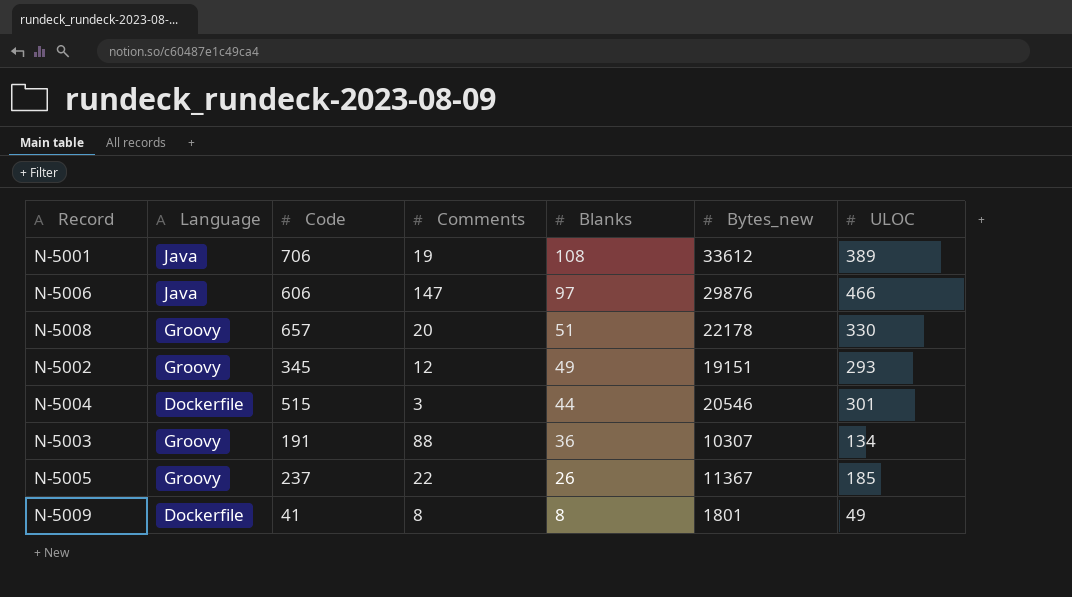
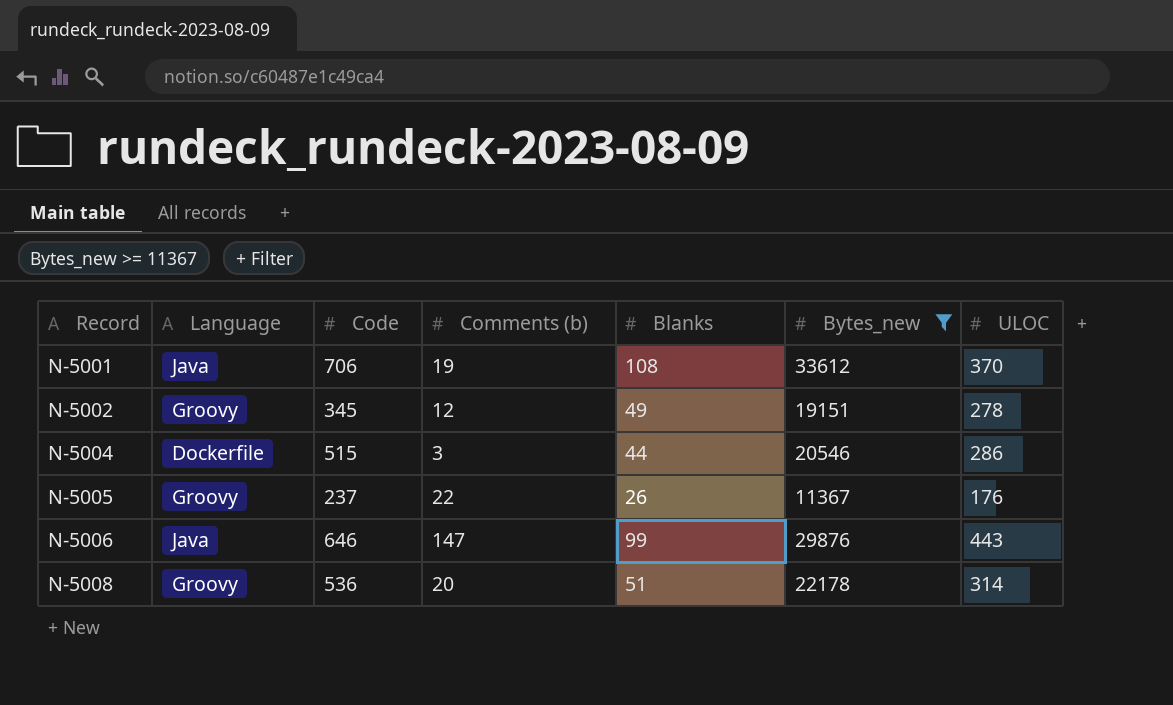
filter: none -> Bytes_new >= 11367
row order: Blanks descending -> Record ascending
column name: Comments -> Comments (b)
N-5001 | ULOC: 389 -> 370
N-5002 | ULOC: 293 -> 278
N-5004 | ULOC: 301 -> 286
N-5005 | ULOC: 185 -> 176
N-5006 | Code: 606 -> 646
N-5006 | Blanks: 97 -> 99
N-5006 | ULOC: 466 -> 443
N-5008 | Code: 657 -> 536
N-5008 | ULOC: 330 -> 314

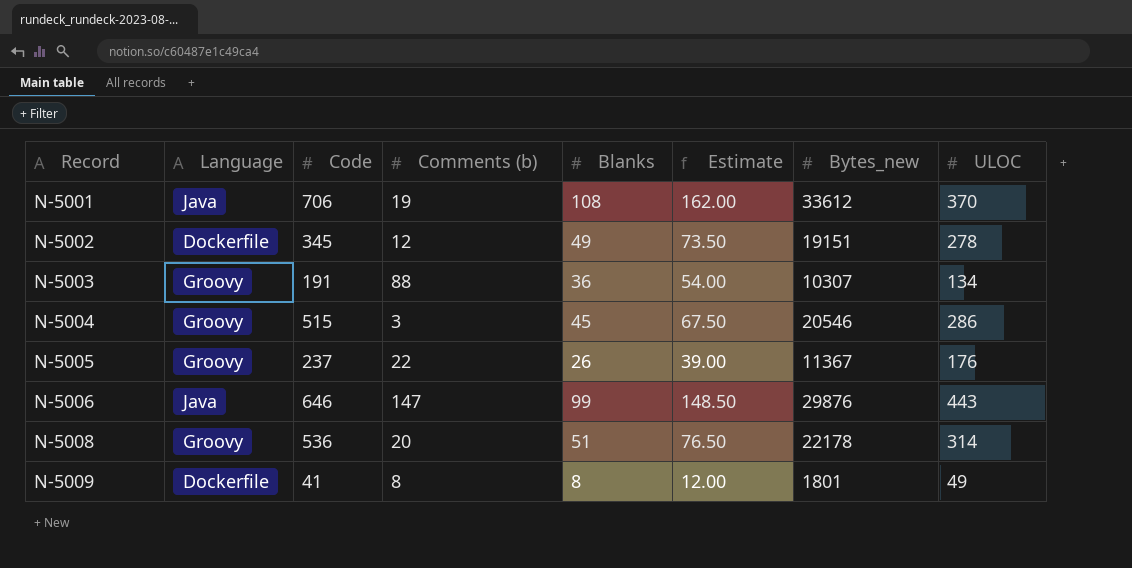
filter: Bytes_new >= 11367 -> none
column Estimate | formula: none -> [Blanks] * 1.5
N-5002 | Language: Groovy -> Dockerfile
N-5004 | Language: Dockerfile -> Groovy
N-5004 | Blanks: 44 -> 45

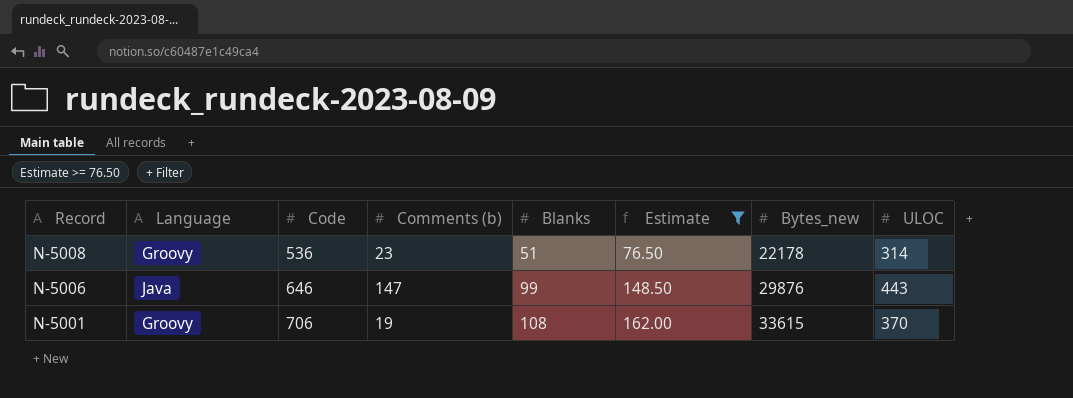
filter: none -> Estimate >= 76.50
row order: Record ascending -> Record descending
N-5008 | Comments (b): 20 -> 23
N-5001 | Language: Java -> Groovy
N-5001 | Bytes_new: 33612 -> 33615

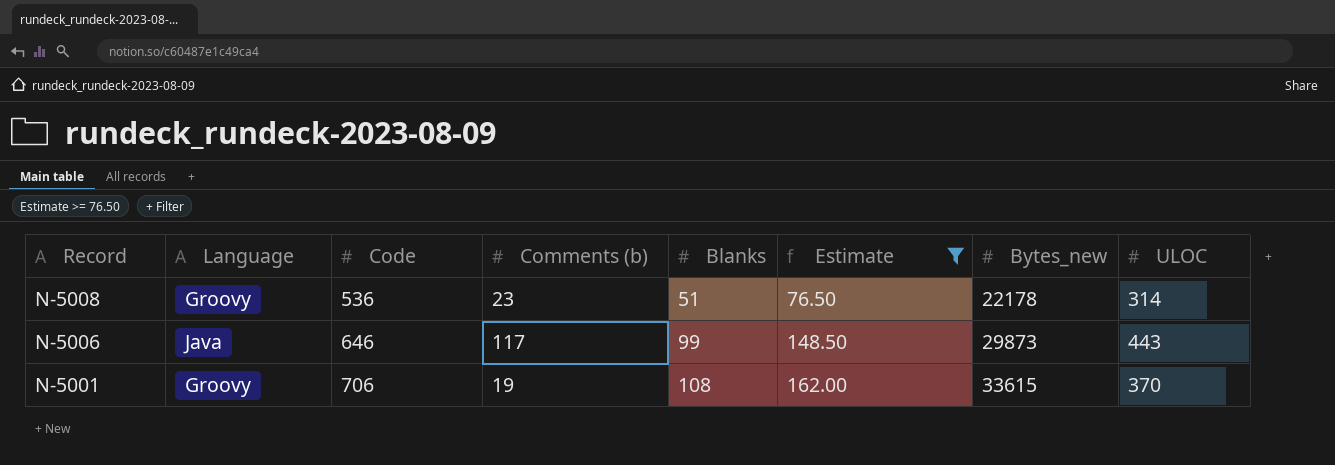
N-5006 | Comments (b): 147 -> 117
N-5006 | Bytes_new: 29876 -> 29873

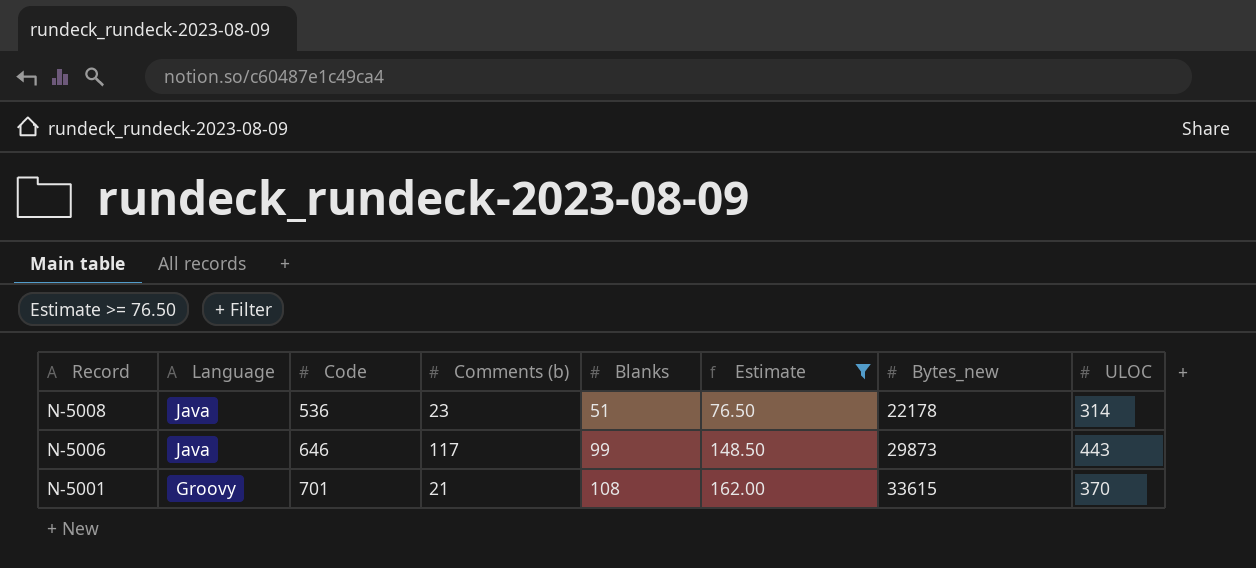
N-5008 | Language: Groovy -> Java
N-5001 | Code: 706 -> 701
N-5001 | Comments (b): 19 -> 21

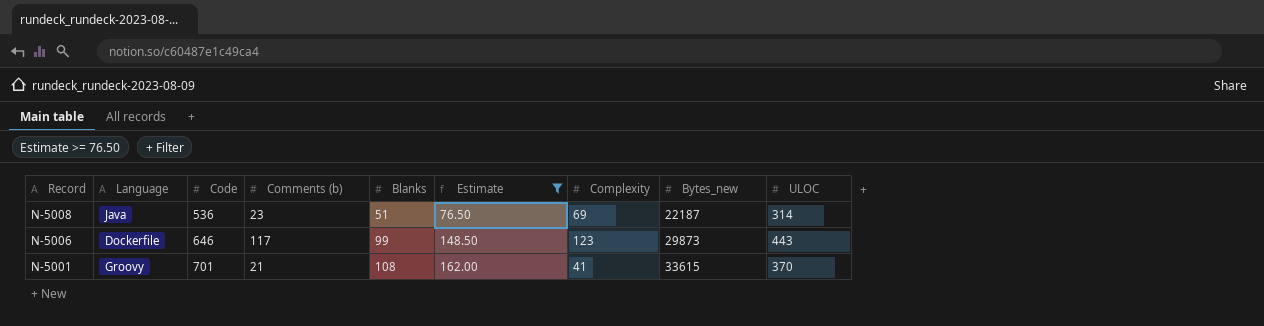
column Complexity | position: none -> 7
N-5008 | Bytes_new: 22178 -> 22187
N-5006 | Language: Java -> Dockerfile

